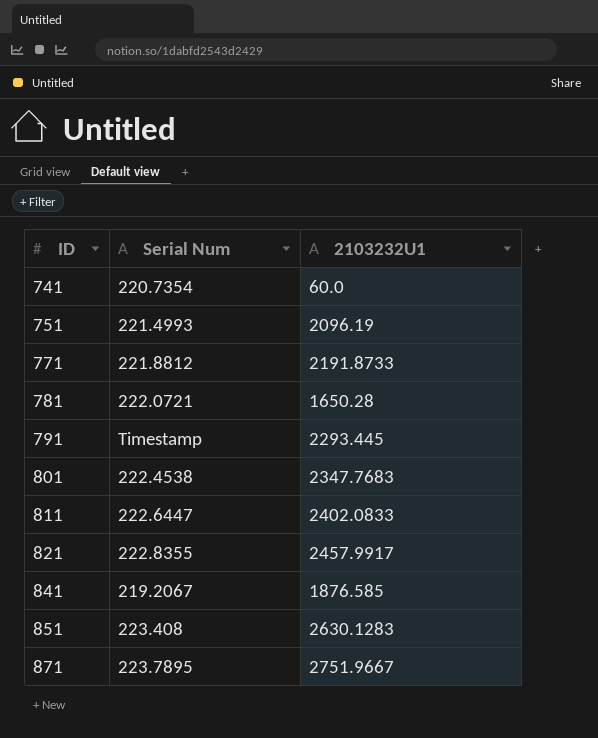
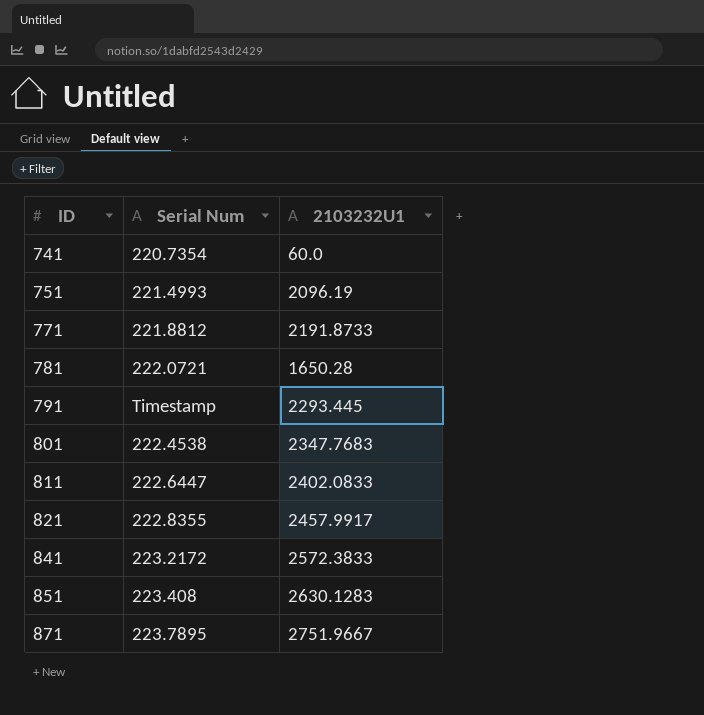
841 | Serial Num: 219.2067 -> 223.2172
841 | 2103232U1: 1876.585 -> 2572.3833

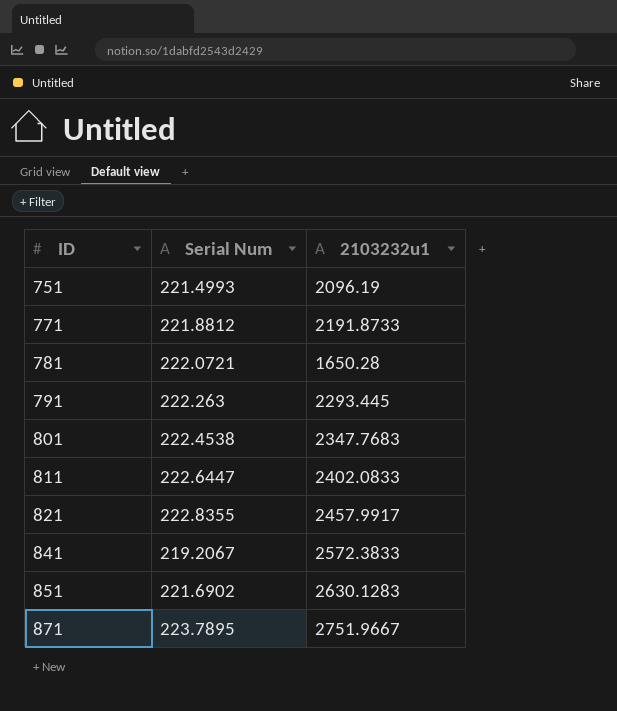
column name: 2103232U1 -> 2103232u1
row 741: 220.7354 | 60.0 -> none
791 | Serial Num: Timestamp -> 222.263
841 | Serial Num: 223.2172 -> 219.2067
851 | Serial Num: 223.408 -> 221.6902

